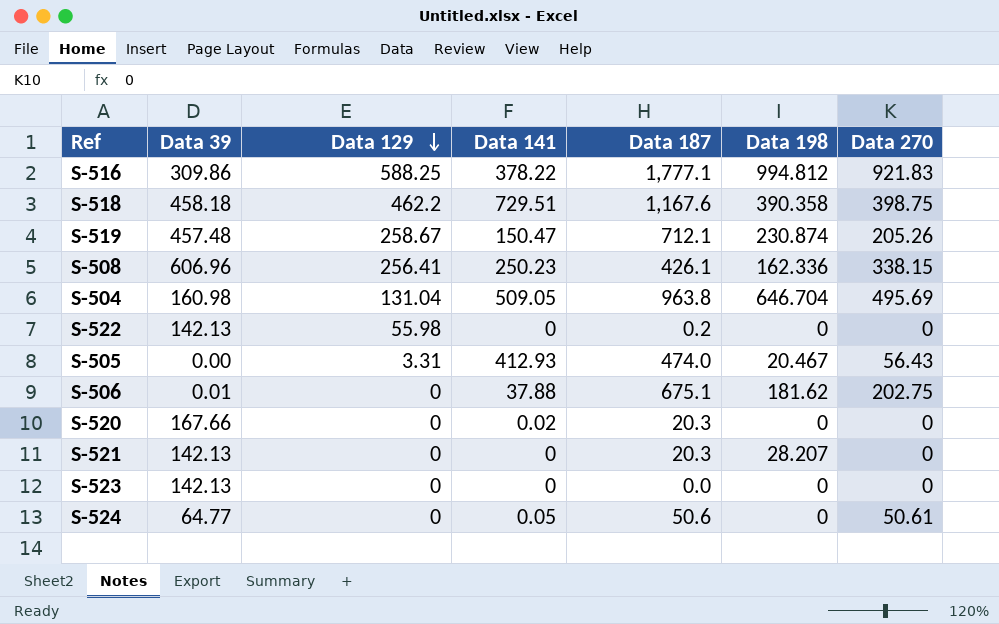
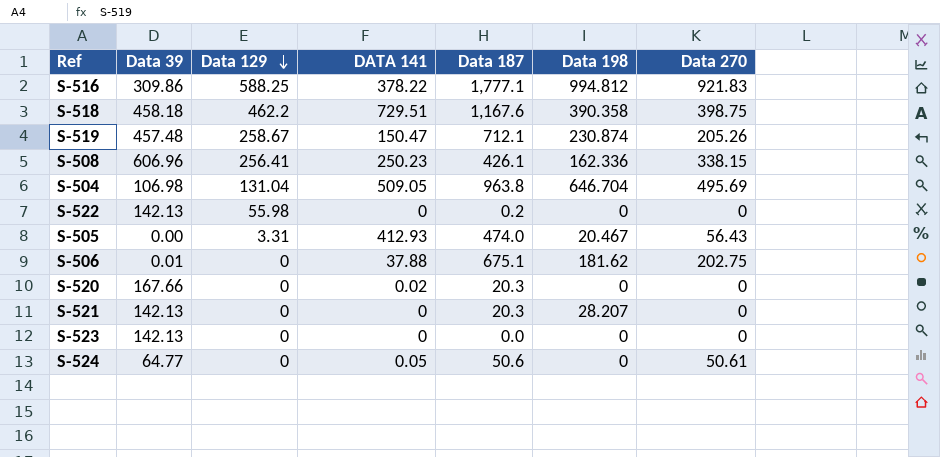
column name: Data 141 -> DATA 141
S-504 | Data 39: 160.98 -> 106.98

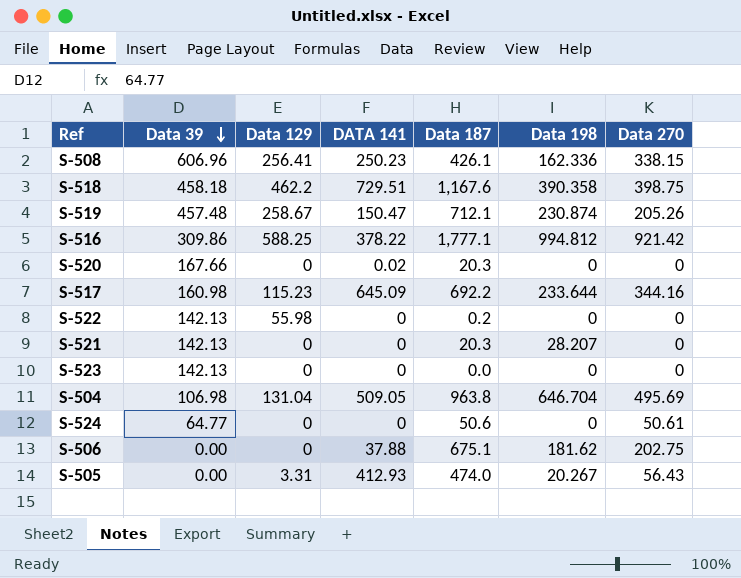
row order: Data 129 descending -> Data 39 descending
S-516 | Data 270: 921.83 -> 921.42
row S-517: none -> 160.98 | 115.23 | 645.09 | 692.2 | 233.644 | 344.16
S-524 | DATA 141: 0.05 -> 0
S-506 | Data 39: 0.01 -> 0.00
S-505 | Data 198: 20.467 -> 20.267

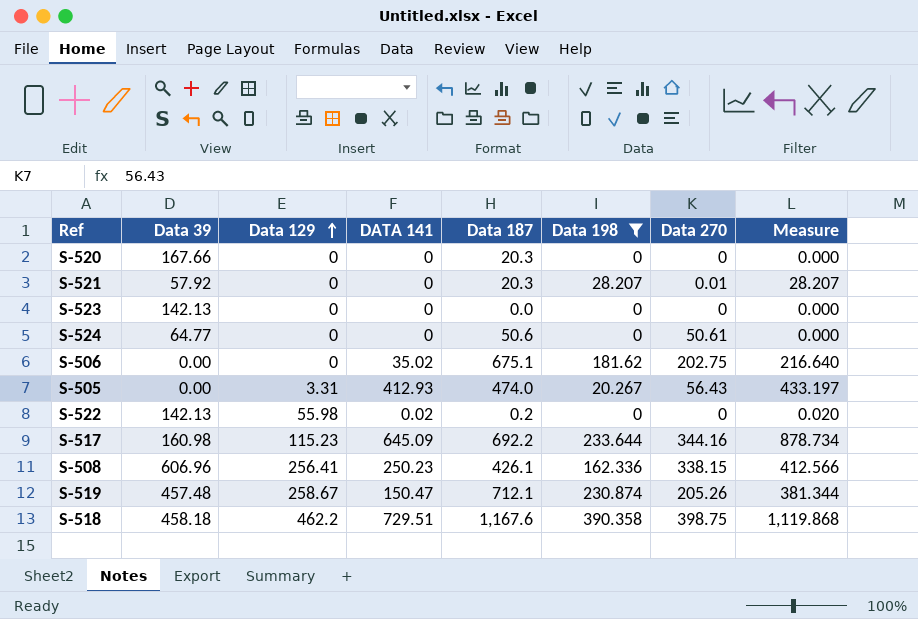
filter: none -> Data 198 <= 390.358
row order: Data 39 descending -> Data 129 ascending
column Measure | formula: none -> [DATA 141] + [Data 198]
S-520 | DATA 141: 0.02 -> 0
S-521 | Data 39: 142.13 -> 57.92
S-521 | Data 270: 0 -> 0.01
S-506 | DATA 141: 37.88 -> 35.02
S-522 | DATA 141: 0 -> 0.02

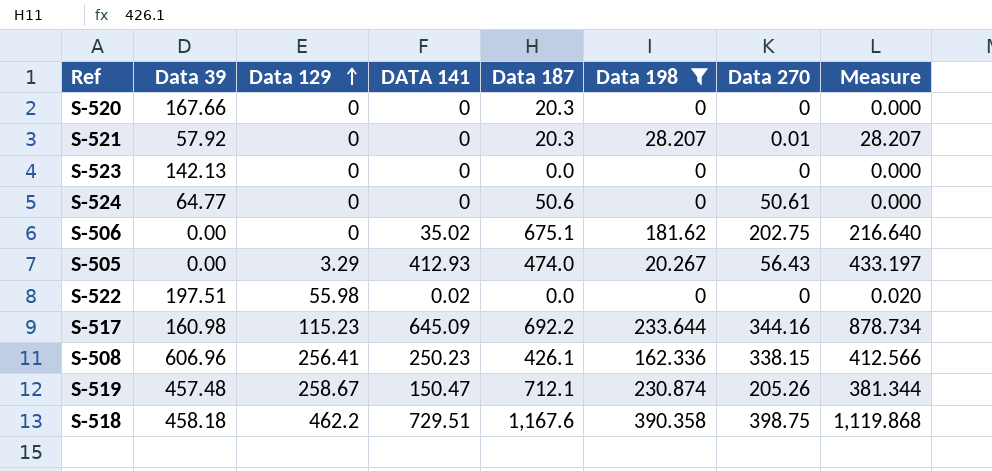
S-505 | Data 129: 3.31 -> 3.29
S-522 | Data 39: 142.13 -> 197.51
S-522 | Data 187: 0.2 -> 0.0

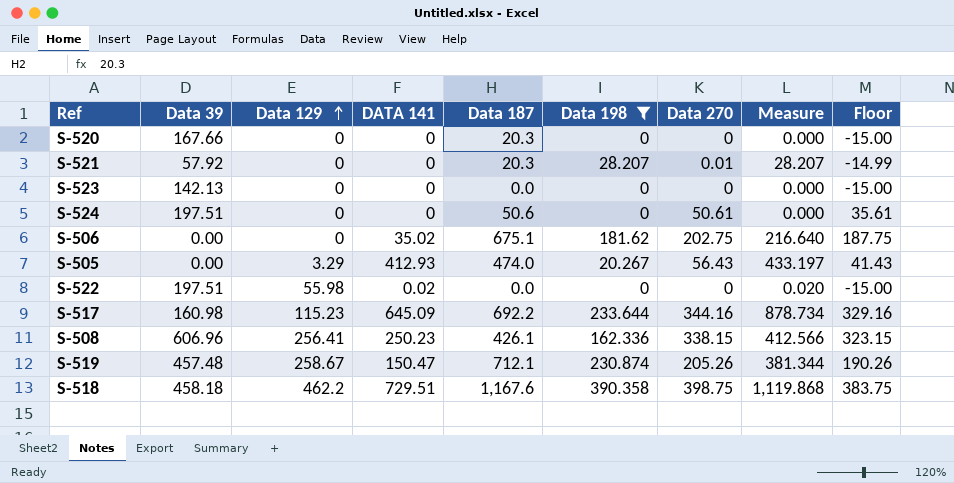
column Floor | formula: none -> [Data 270] - 15
S-524 | Data 39: 64.77 -> 197.51

